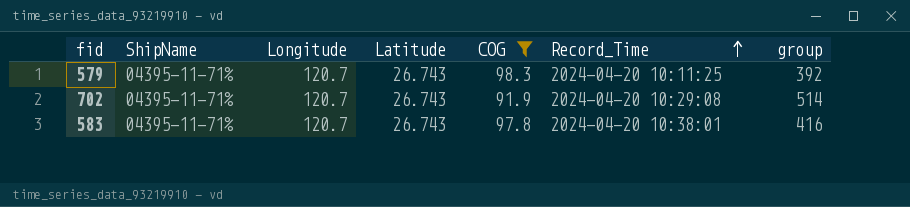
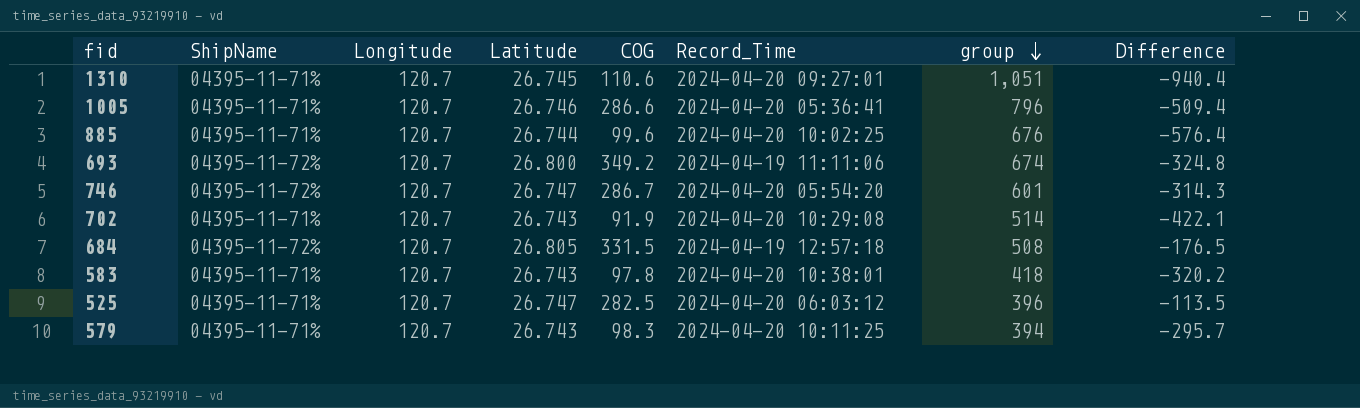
filter: COG <= 98.3 -> none
row order: Record_Time ascending -> group descending
column Difference | formula: none -> [COG] - [group]
583 | group: 416 -> 418
579 | group: 392 -> 394

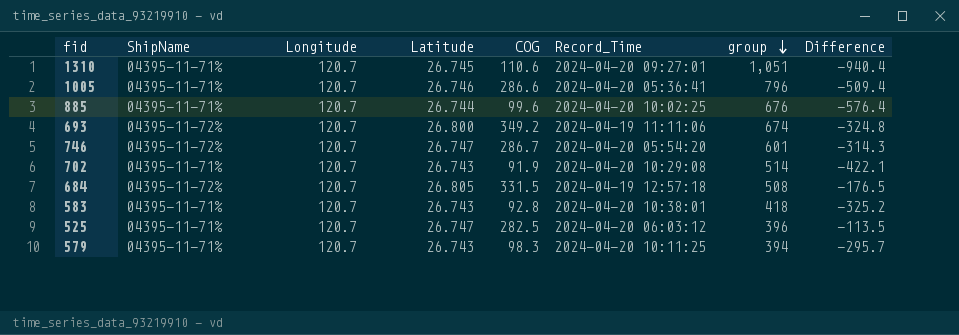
583 | COG: 97.8 -> 92.8
583 | Difference: -320.2 -> -325.2

